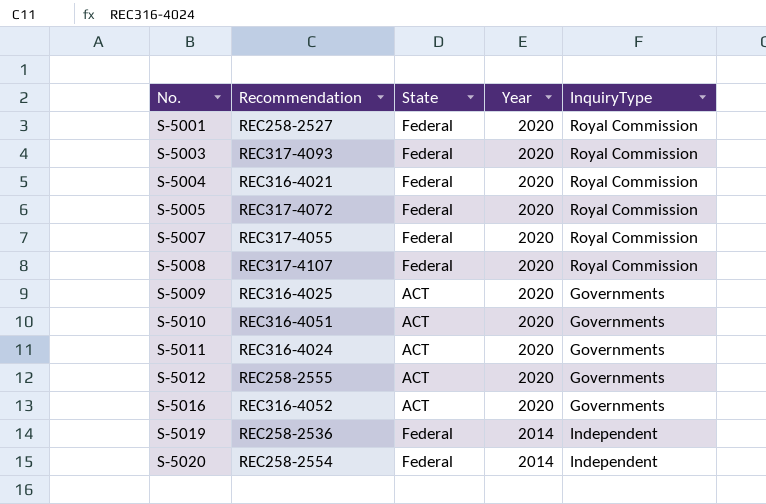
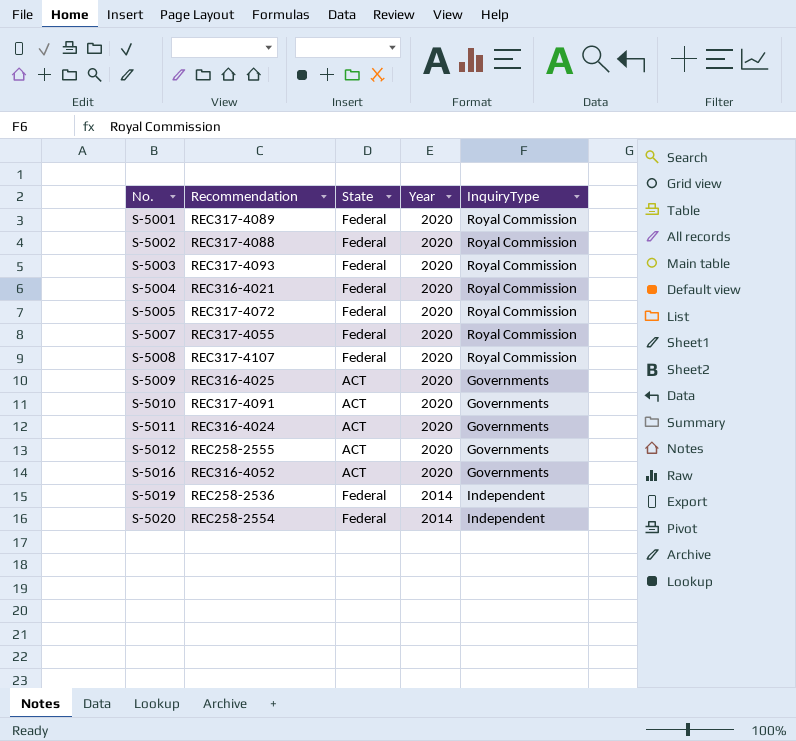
S-5001 | Recommendation: REC258-2527 -> REC317-4089
row S-5002: none -> REC317-4088 | Federal | 2020 | Royal Commission
S-5010 | Recommendation: REC316-4051 -> REC317-4091

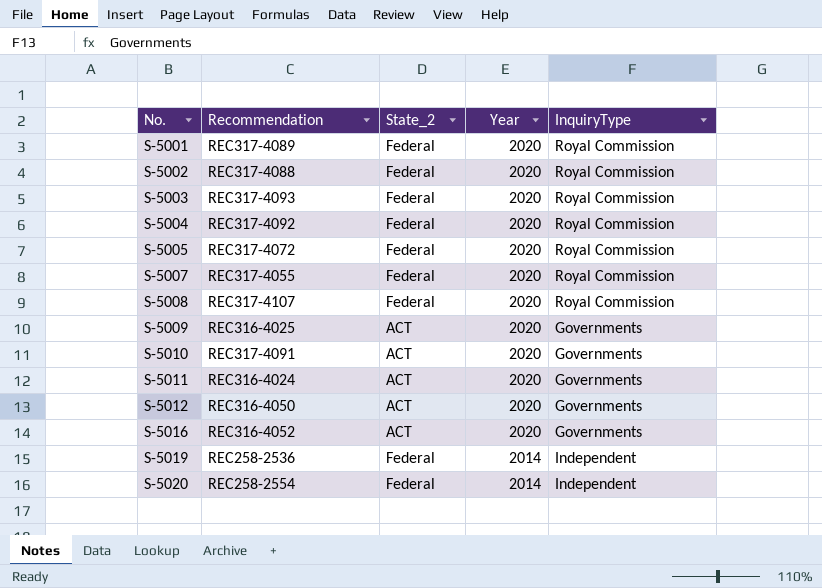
column name: State -> State_2
S-5004 | Recommendation: REC316-4021 -> REC317-4092
S-5012 | Recommendation: REC258-2555 -> REC316-4050

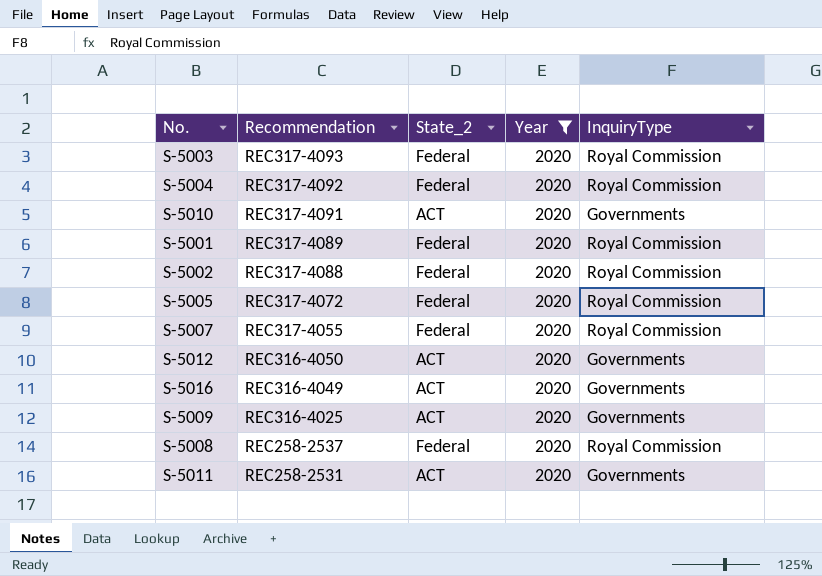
filter: none -> Year = 2020
row order: No. ascending -> Recommendation descending
S-5016 | Recommendation: REC316-4052 -> REC316-4049
S-5008 | Recommendation: REC317-4107 -> REC258-2537
S-5011 | Recommendation: REC316-4024 -> REC258-2531

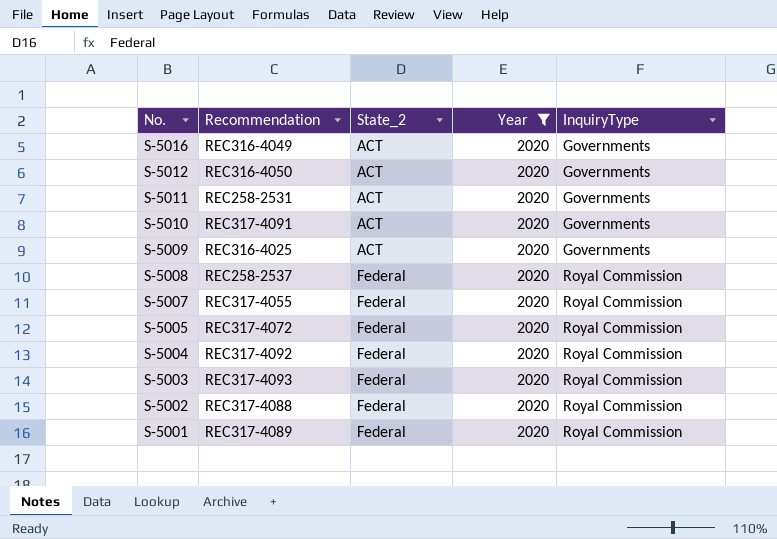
row order: Recommendation descending -> No. descending

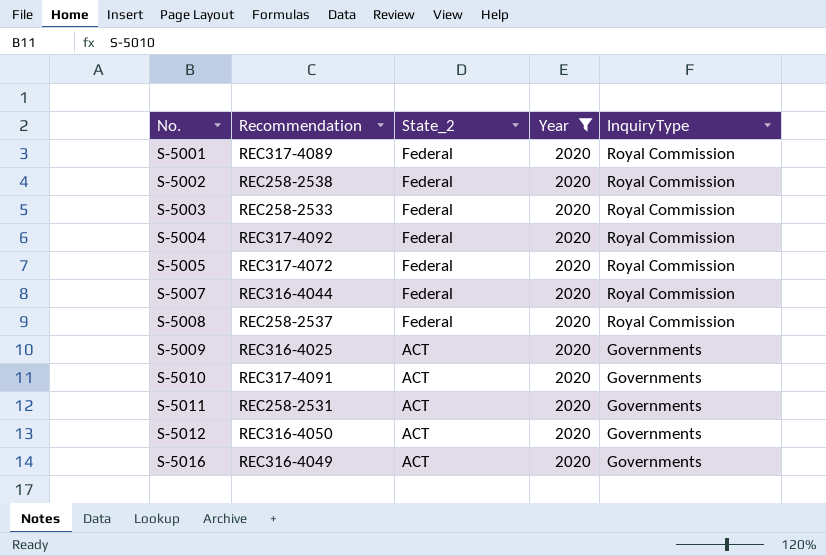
row order: No. descending -> No. ascending
S-5002 | Recommendation: REC317-4088 -> REC258-2538
S-5003 | Recommendation: REC317-4093 -> REC258-2533
S-5007 | Recommendation: REC317-4055 -> REC316-4044

